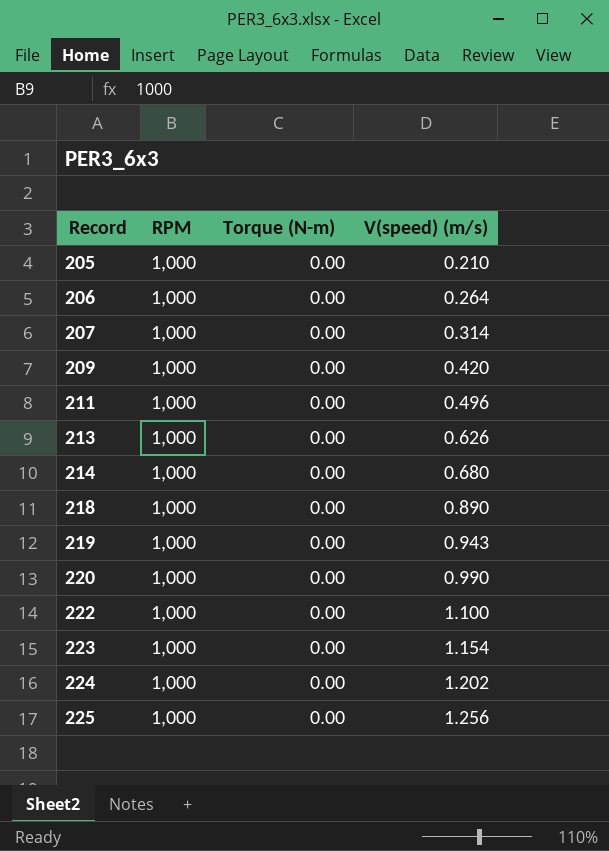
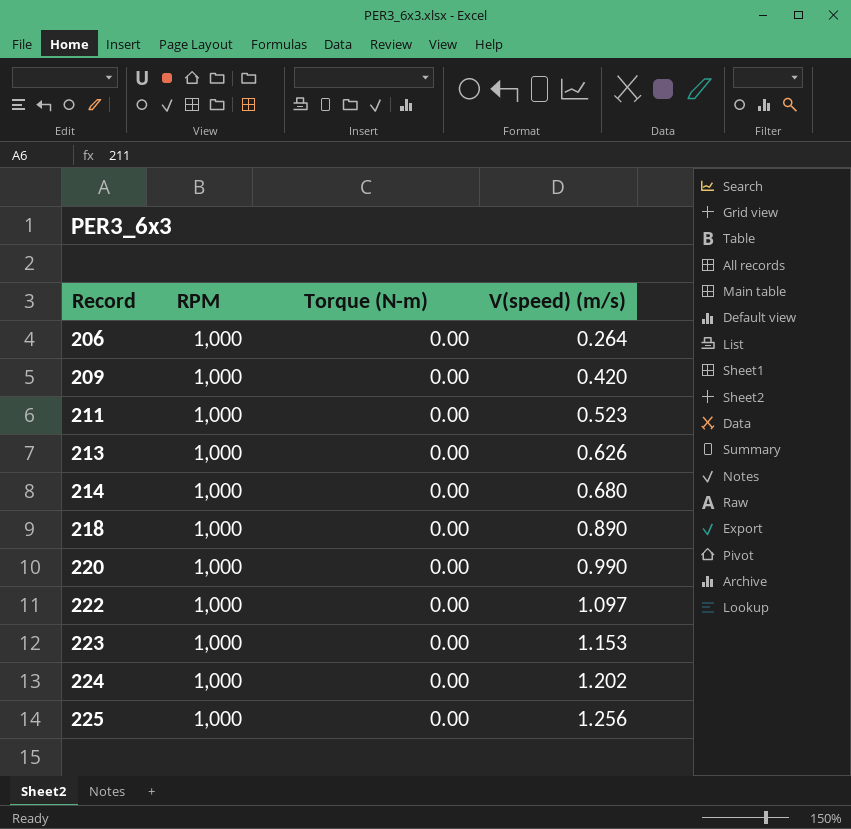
row 205: 1,000 | 0.00 | 0.210 -> none
row 207: 1,000 | 0.00 | 0.314 -> none
row 219: 1,000 | 0.00 | 0.943 -> none
211 | V(speed) (m/s): 0.496 -> 0.523
222 | V(speed) (m/s): 1.100 -> 1.097
223 | V(speed) (m/s): 1.154 -> 1.153

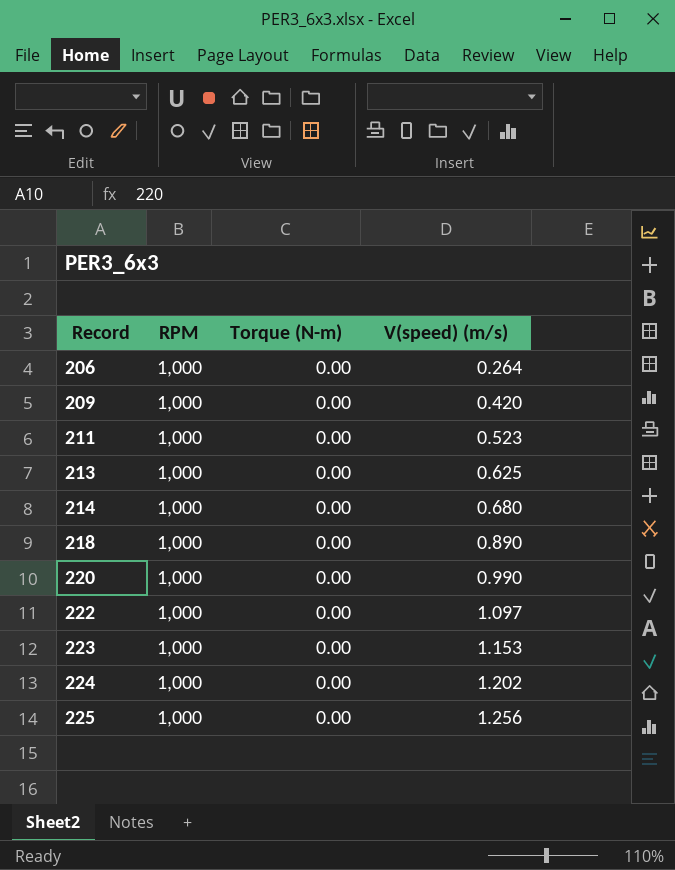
213 | V(speed) (m/s): 0.626 -> 0.625

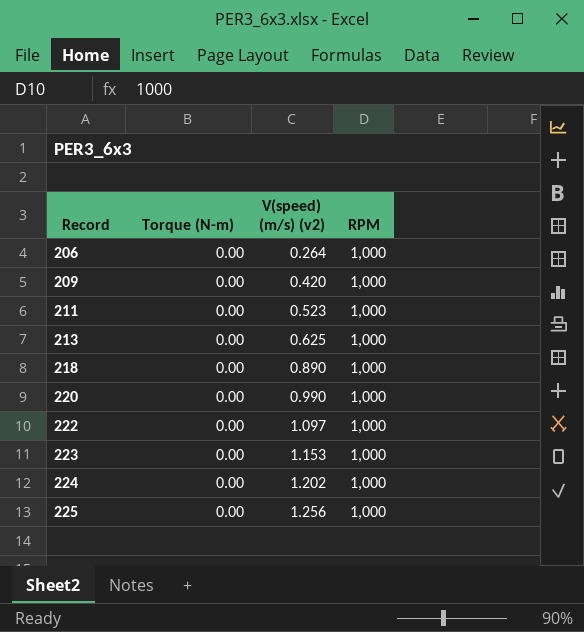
column name: V(speed) (m/s) -> V(speed) (m/s) (v2)
column RPM | position: 2 -> 4
row 214: 1,000 | 0.00 | 0.680 -> none

